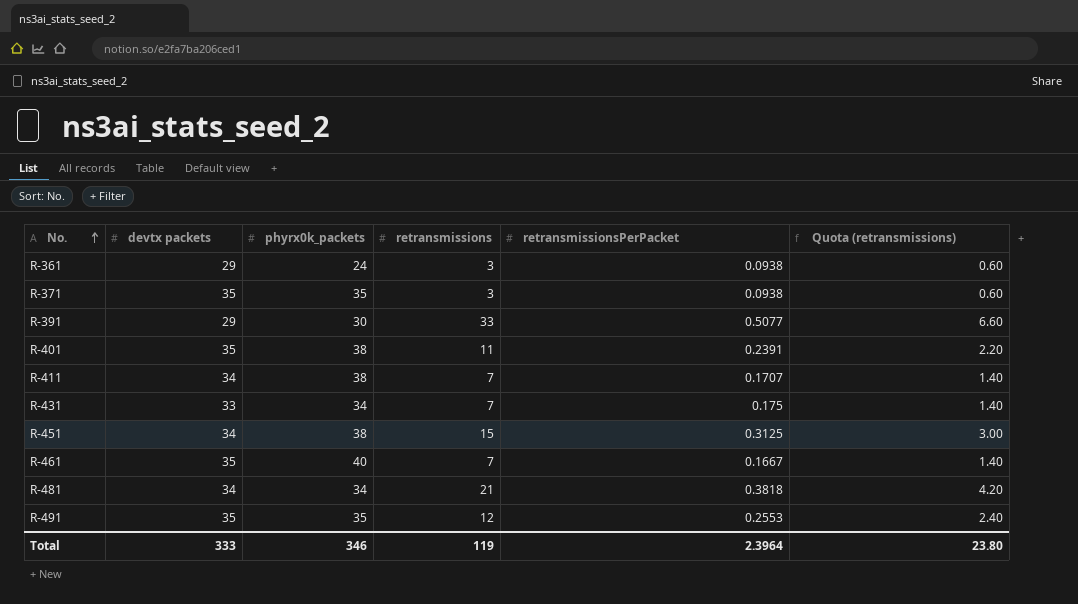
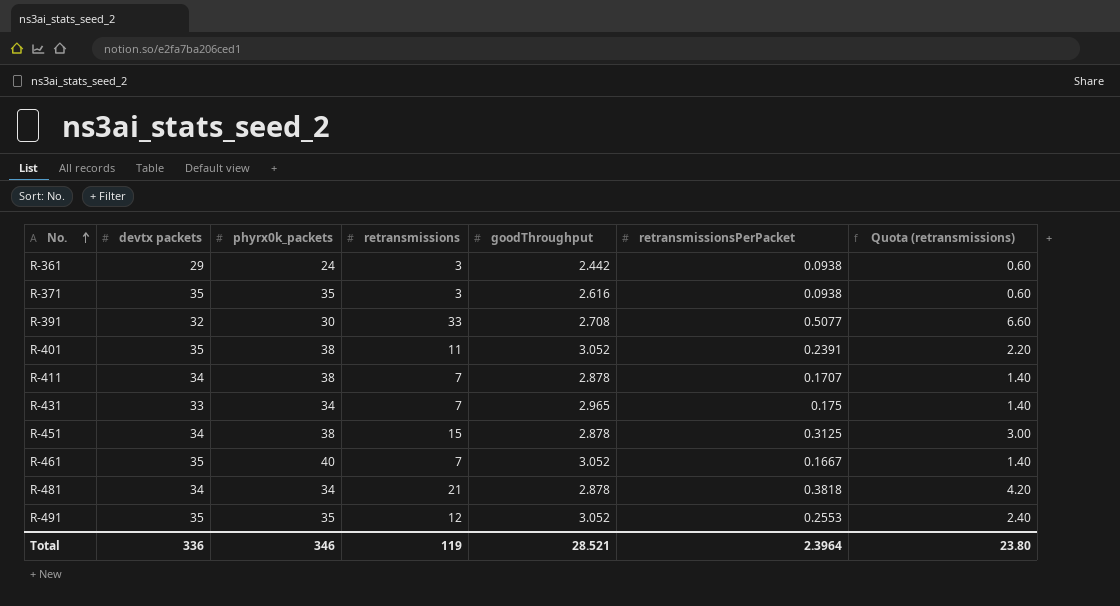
column goodThroughput | position: none -> 5
R-391 | devtx packets: 29 -> 32
Total | devtx packets: 333 -> 336

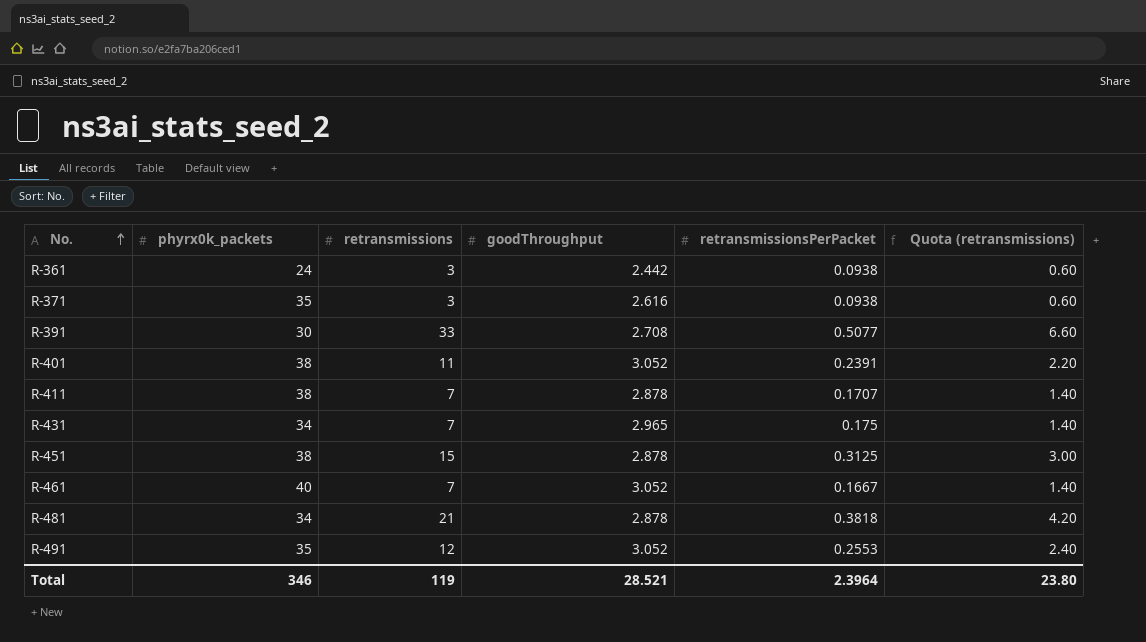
column devtx packets | position: 2 -> none

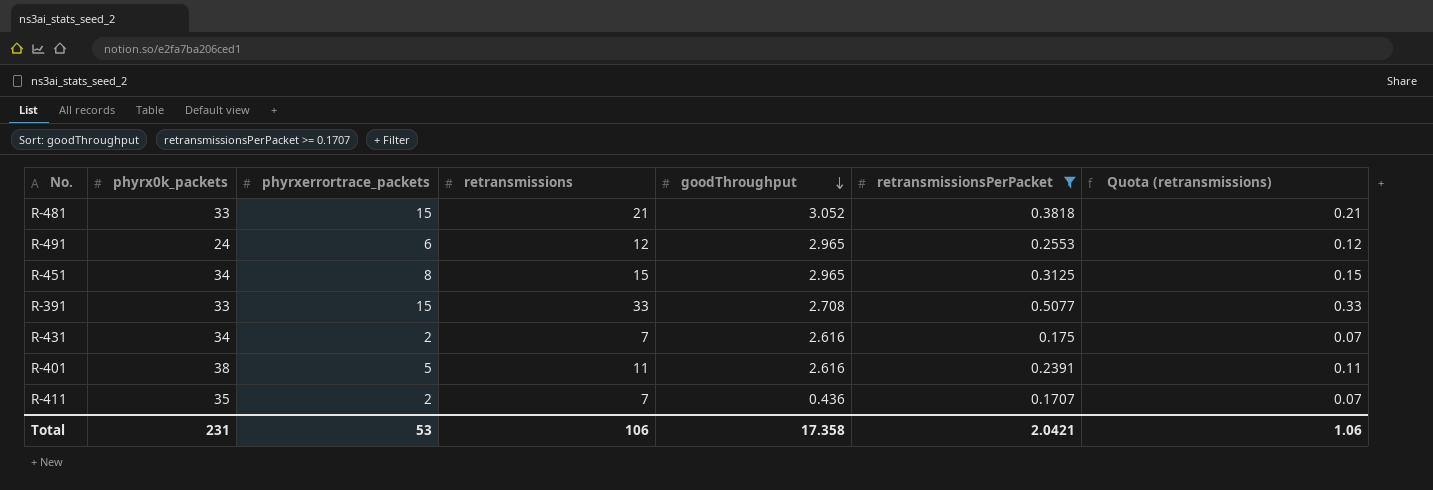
filter: none -> retransmissionsPerPacket >= 0.1707
row order: No. ascending -> goodThroughput descending
column phyrxerrortrace_packets | position: none -> 3
column Quota (retransmissions) | formula: [retransmissions] * 0.2 -> [retransmissions] * 0.01
R-481 | phyrx0k_packets: 34 -> 33
R-481 | goodThroughput: 2.878 -> 3.052
R-491 | phyrx0k_packets: 35 -> 24
R-491 | goodThroughput: 3.052 -> 2.965
R-451 | phyrx0k_packets: 38 -> 34
R-451 | goodThroughput: 2.878 -> 2.965
R-391 | phyrx0k_packets: 30 -> 33
R-431 | goodThroughput: 2.965 -> 2.616
R-401 | goodThroughput: 3.052 -> 2.616
R-411 | phyrx0k_packets: 38 -> 35
R-411 | goodThroughput: 2.878 -> 0.436
Total | phyrx0k_packets: 346 -> 231
Total | retransmissions: 119 -> 106
Total | goodThroughput: 28.521 -> 17.358
Total | retransmissionsPerPacket: 2.3964 -> 2.0421
Total | Quota (retransmissions): 23.80 -> 1.06

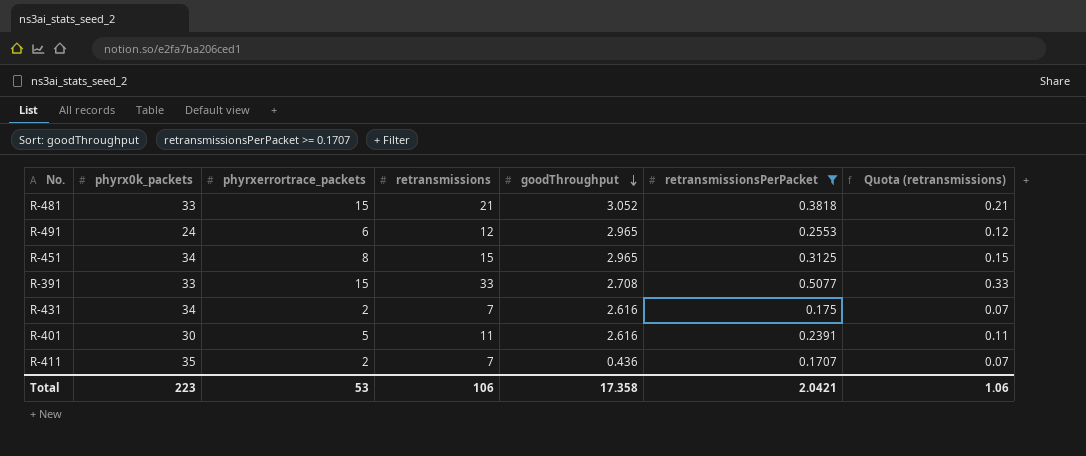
R-401 | phyrx0k_packets: 38 -> 30
Total | phyrx0k_packets: 231 -> 223

